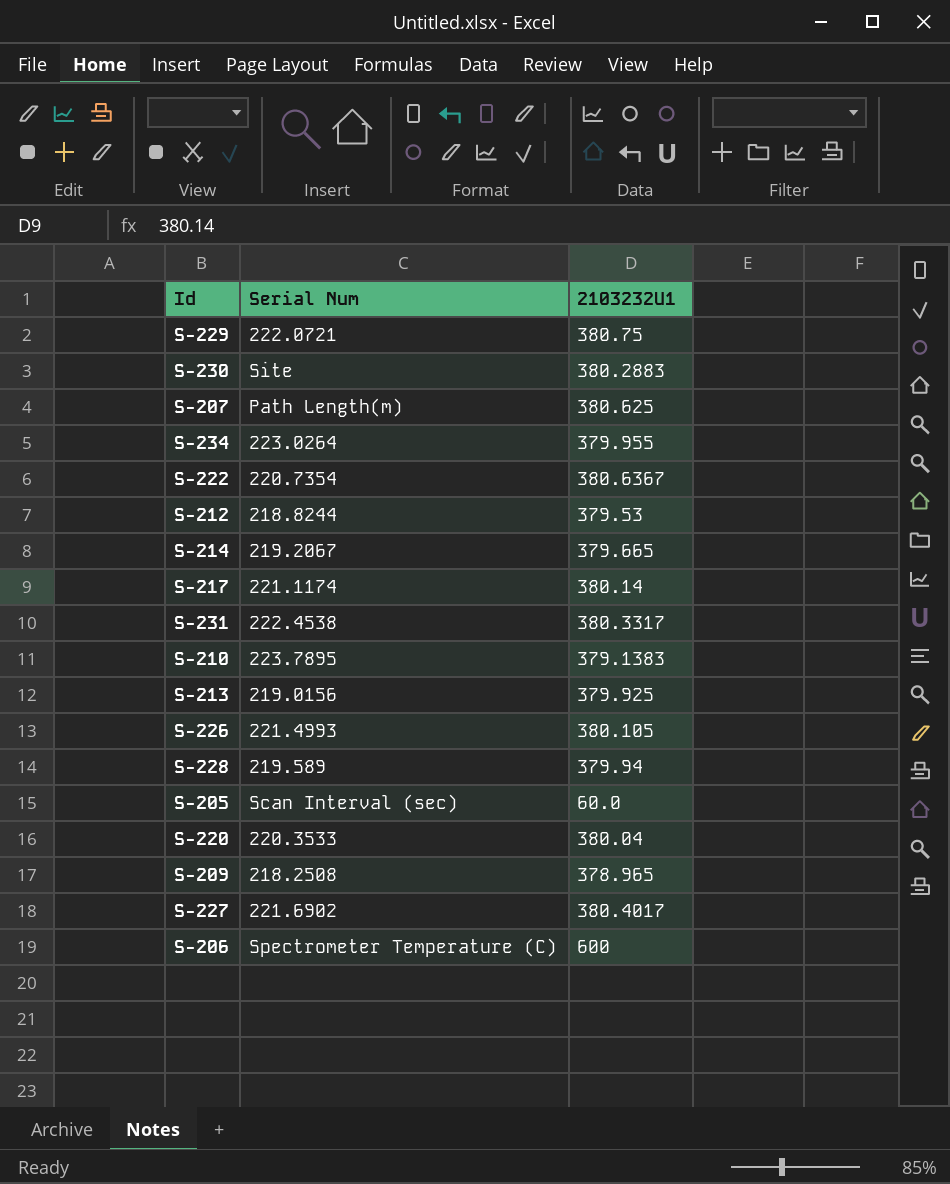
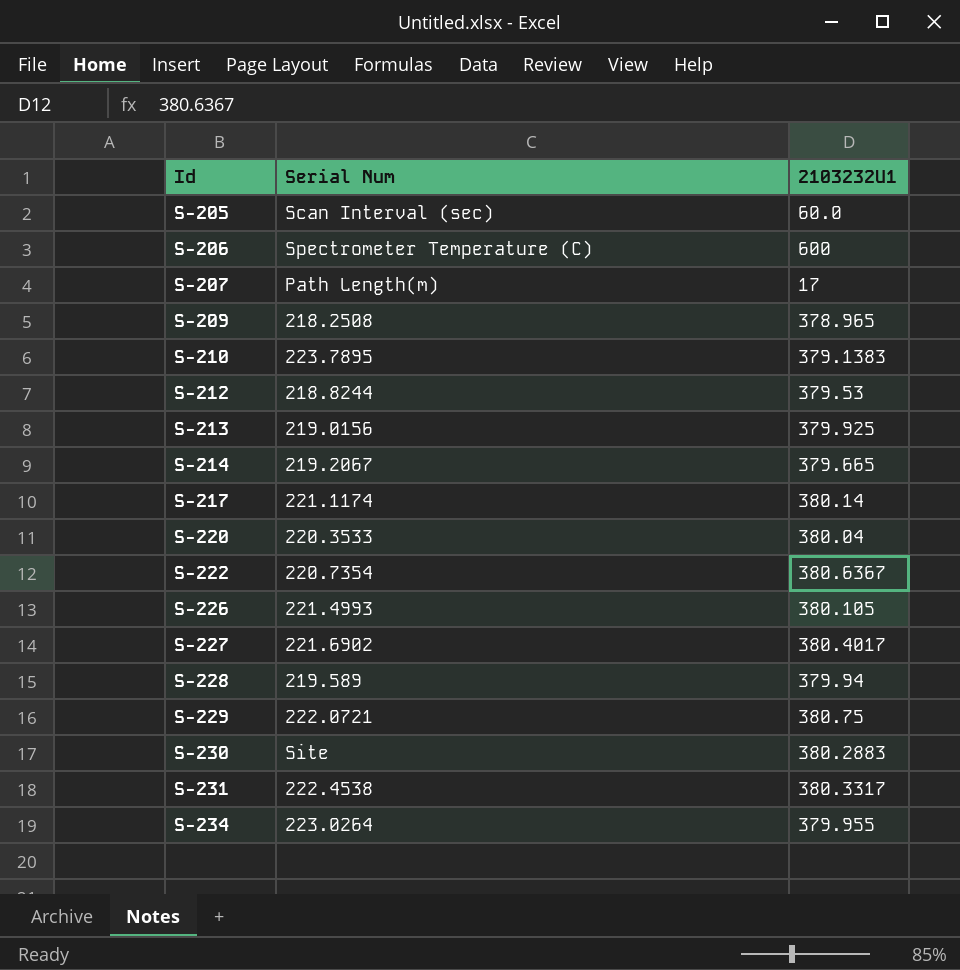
row order: none -> Id ascending
S-207 | 2103232U1: 380.625 -> 17

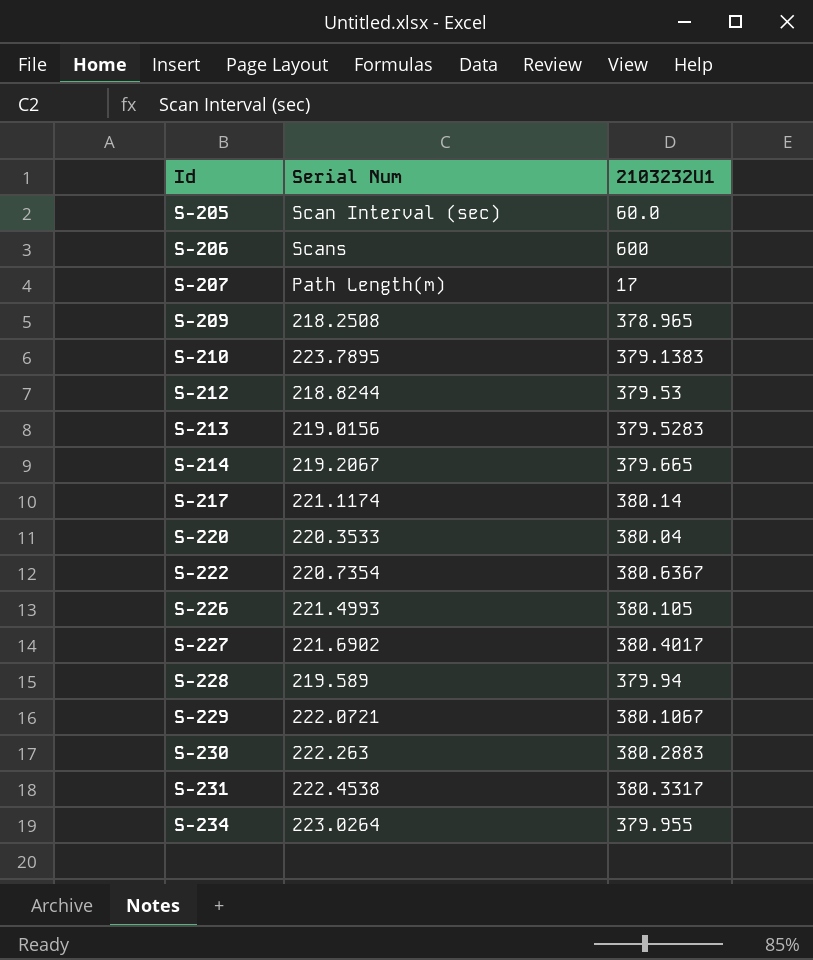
S-206 | Serial Num: Spectrometer Temperature (C) -> Scans
S-213 | 2103232U1: 379.925 -> 379.5283
S-229 | 2103232U1: 380.75 -> 380.1067
S-230 | Serial Num: Site -> 222.263

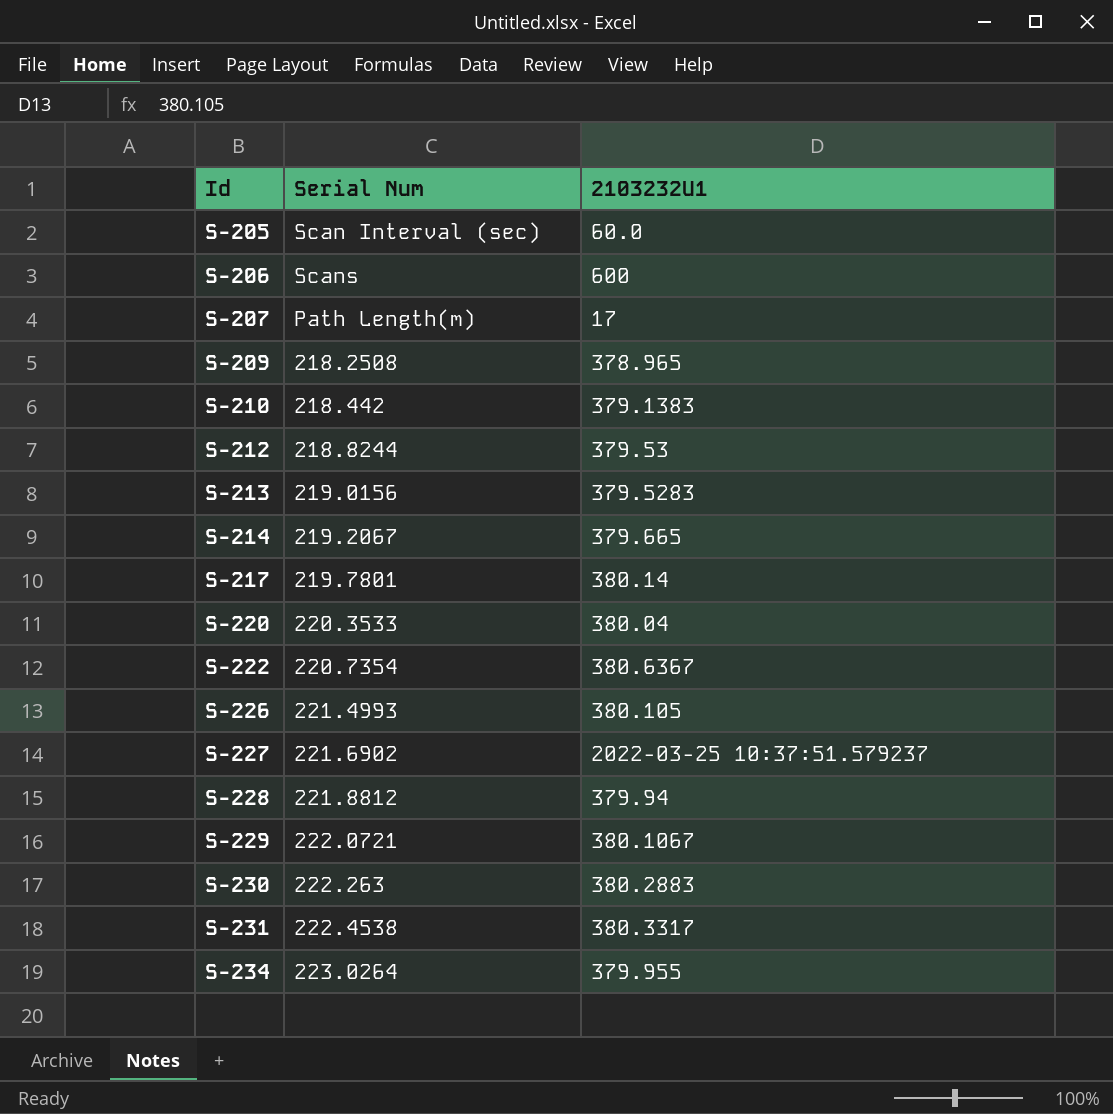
S-210 | Serial Num: 223.7895 -> 218.442
S-217 | Serial Num: 221.1174 -> 219.7801
S-227 | 2103232U1: 380.4017 -> 2022-03-25 10:37:51.579237
S-228 | Serial Num: 219.589 -> 221.8812

